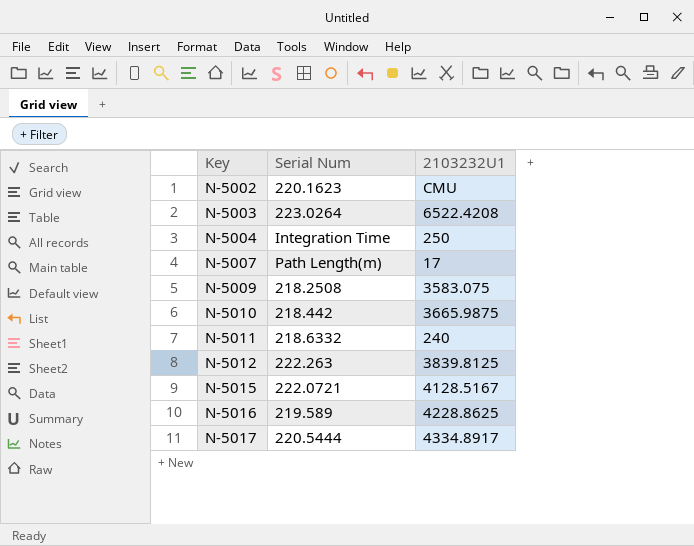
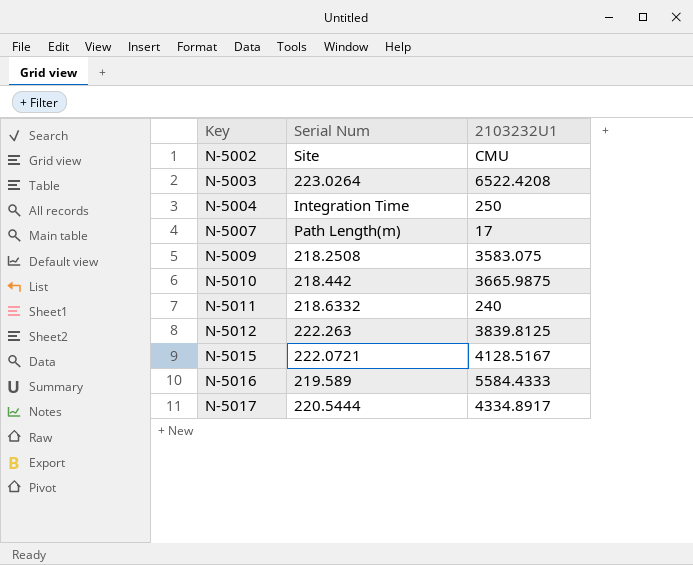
N-5002 | Serial Num: 220.1623 -> Site
N-5016 | 2103232U1: 4228.8625 -> 5584.4333

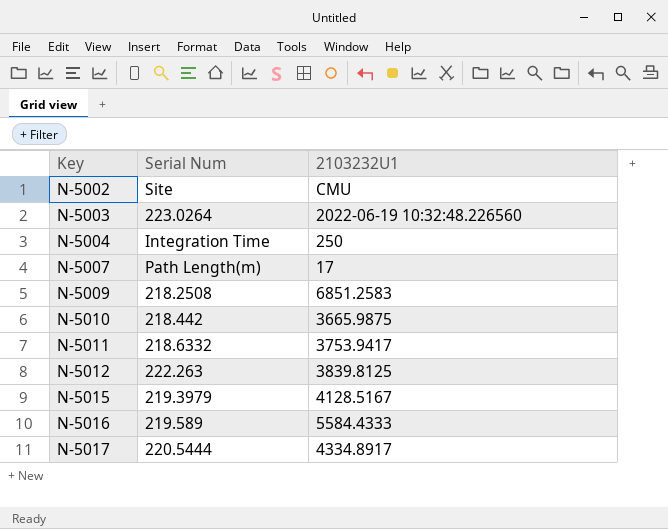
N-5003 | 2103232U1: 6522.4208 -> 2022-06-19 10:32:48.226560
N-5009 | 2103232U1: 3583.075 -> 6851.2583
N-5011 | 2103232U1: 240 -> 3753.9417
N-5015 | Serial Num: 222.0721 -> 219.3979

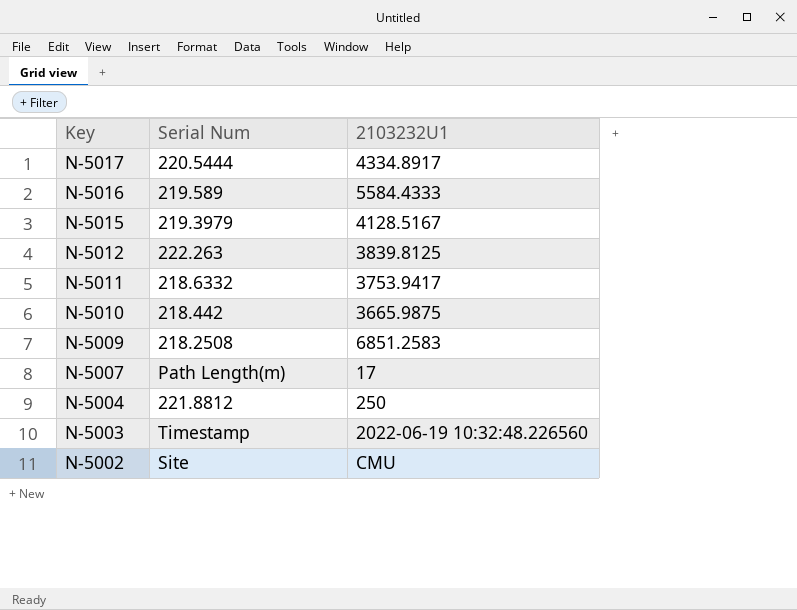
row order: Key ascending -> Key descending
N-5004 | Serial Num: Integration Time -> 221.8812
N-5003 | Serial Num: 223.0264 -> Timestamp

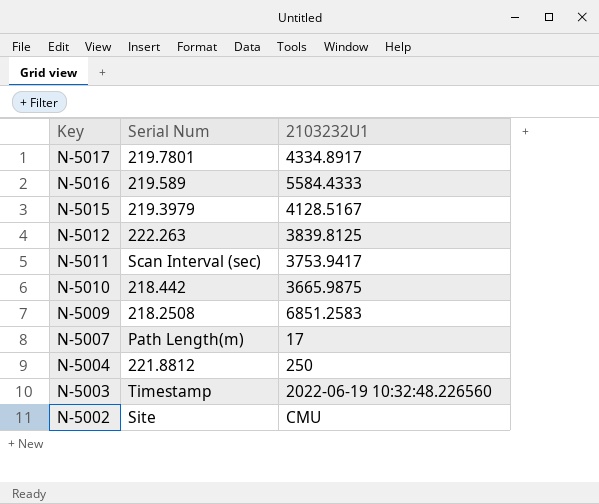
N-5017 | Serial Num: 220.5444 -> 219.7801
N-5011 | Serial Num: 218.6332 -> Scan Interval (sec)

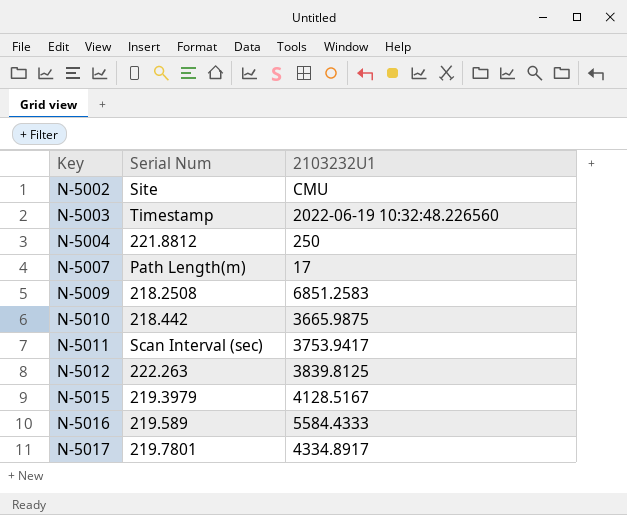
row order: Key descending -> Key ascending

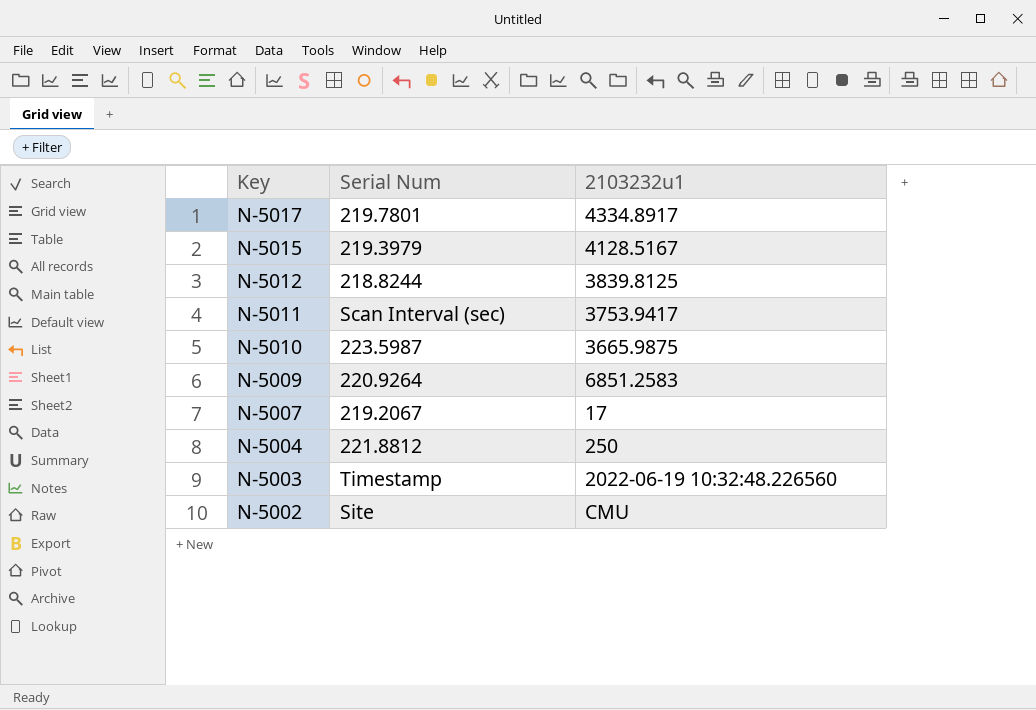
row order: Key ascending -> Key descending
column name: 2103232U1 -> 2103232u1
row N-5016: 219.589 | 5584.4333 -> none
N-5012 | Serial Num: 222.263 -> 218.8244
N-5010 | Serial Num: 218.442 -> 223.5987
N-5009 | Serial Num: 218.2508 -> 220.9264
N-5007 | Serial Num: Path Length(m) -> 219.2067

